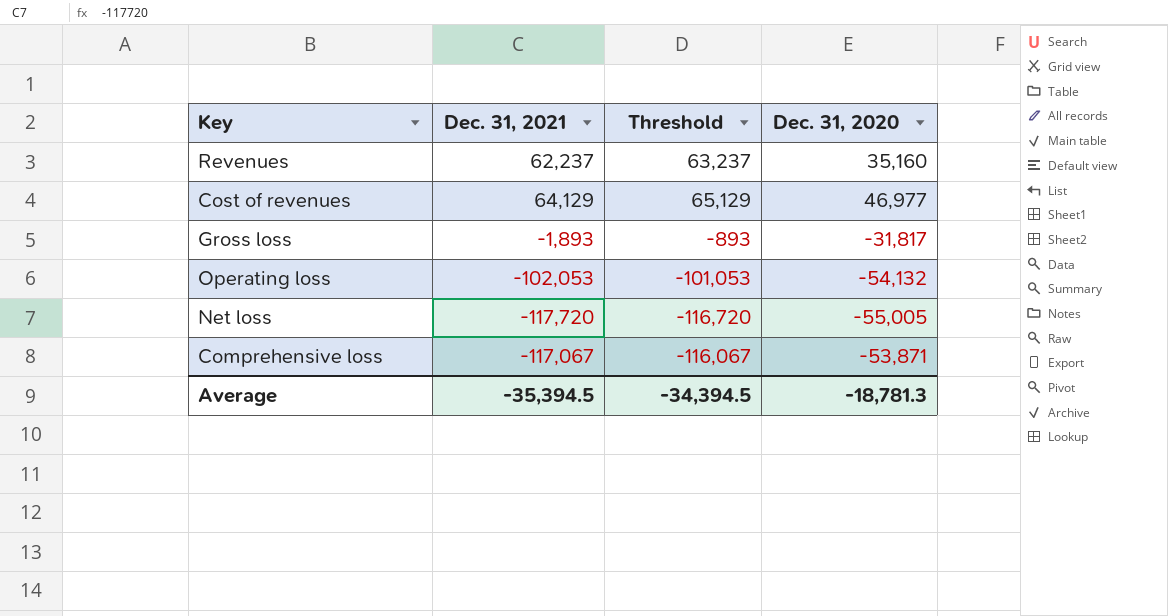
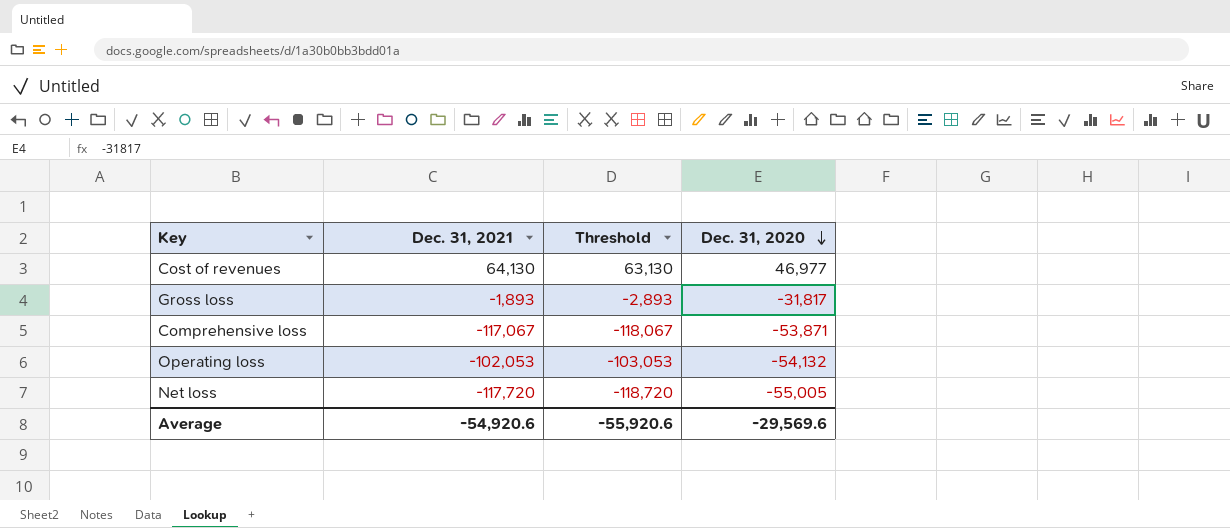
row order: none -> Dec. 31, 2020 descending
column Threshold | formula: [Dec. 31, 2021] + 1000 -> [Dec. 31, 2021] - 1000
row Revenues: 62,237 | 63,237 | 35,160 -> none
Cost of revenues | Dec. 31, 2021: 64,129 -> 64,130
Average | Dec. 31, 2021: -35,394.5 -> -54,920.6
Average | Threshold: -34,394.5 -> -55,920.6
Average | Dec. 31, 2020: -18,781.3 -> -29,569.6

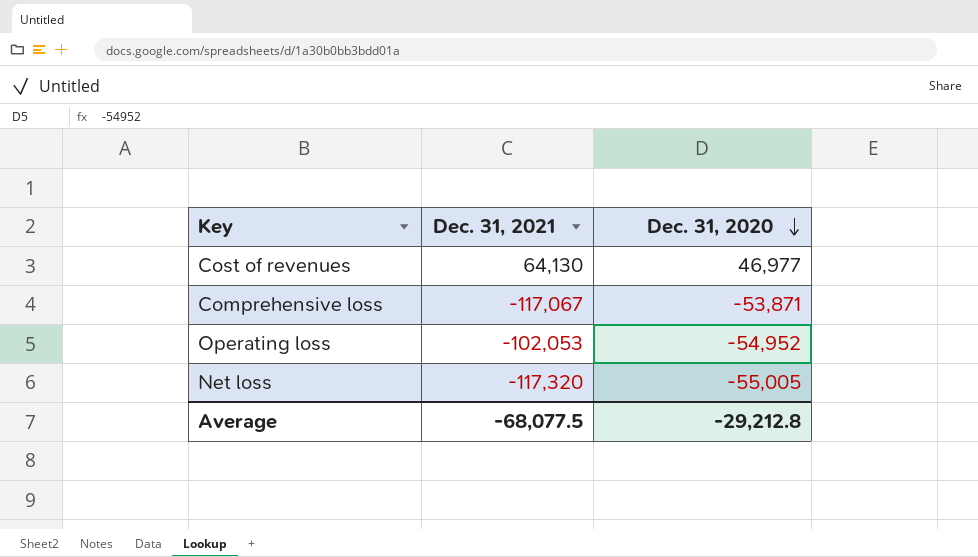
column Threshold | formula: [Dec. 31, 2021] - 1000 -> none
row Gross loss: -1,893 | -2,893 | -31,817 -> none
Operating loss | Dec. 31, 2020: -54,132 -> -54,952
Net loss | Dec. 31, 2021: -117,720 -> -117,320
Average | Dec. 31, 2021: -54,920.6 -> -68,077.5
Average | Dec. 31, 2020: -29,569.6 -> -29,212.8

